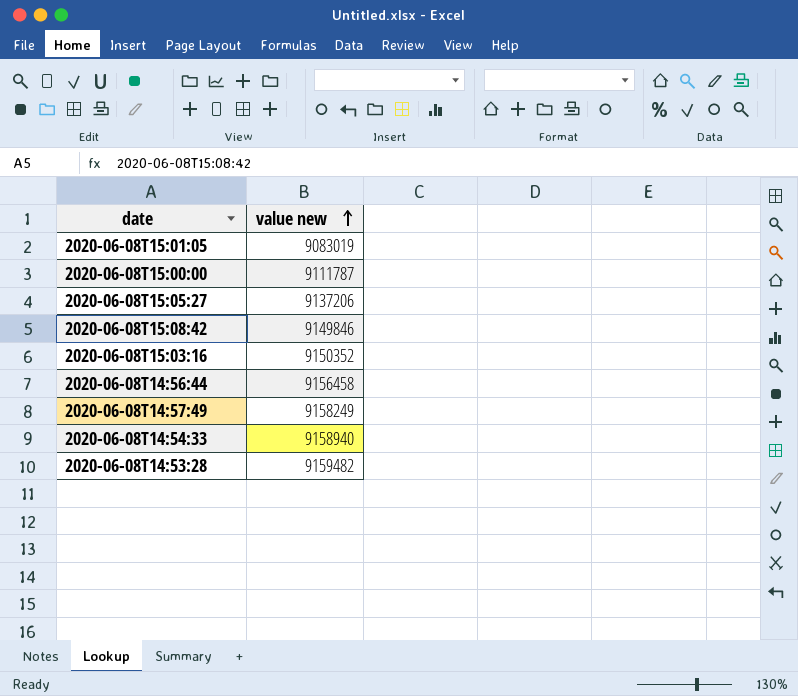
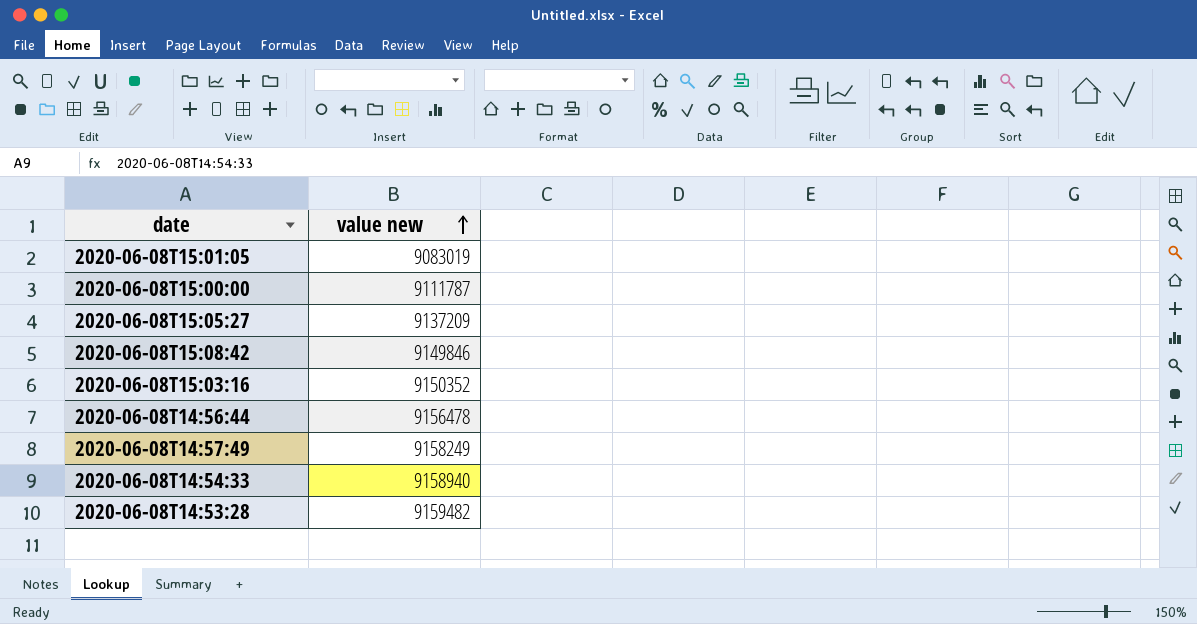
2020-06-08T15:05:27 | value new: 9137206 -> 9137209
2020-06-08T14:56:44 | value new: 9156458 -> 9156478

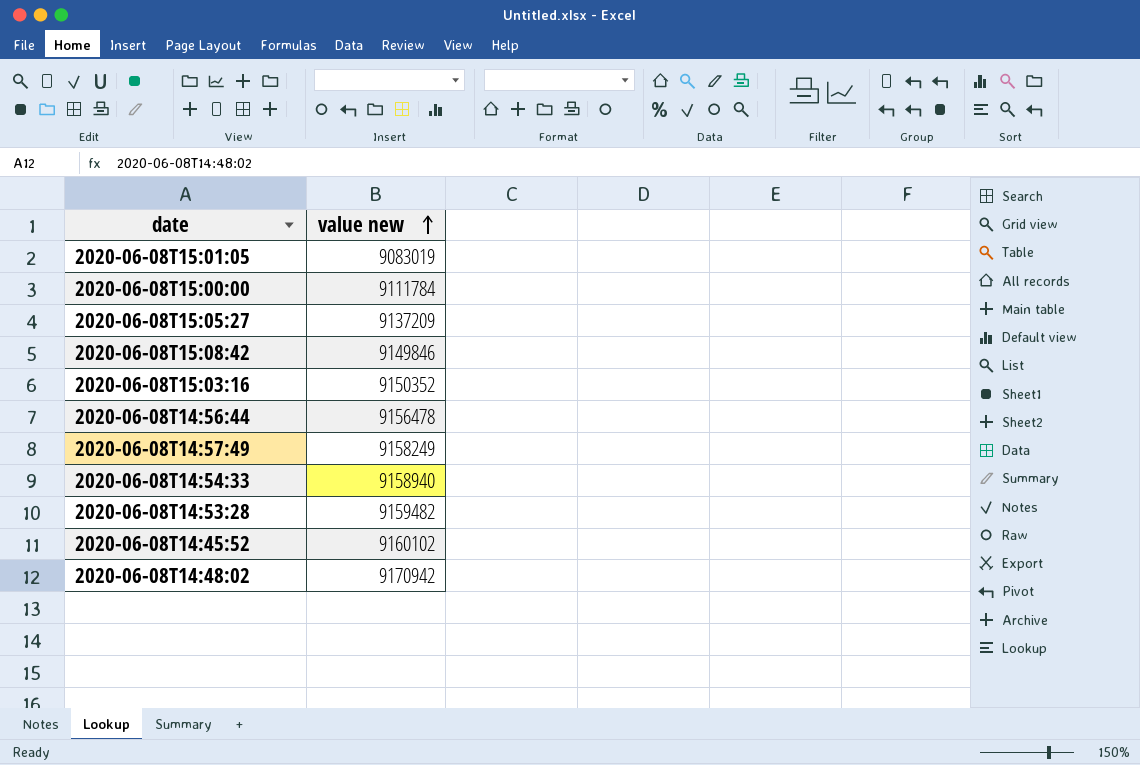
2020-06-08T15:00:00 | value new: 9111787 -> 9111784
row 2020-06-08T14:45:52: none -> 9160102
row 2020-06-08T14:48:02: none -> 9170942

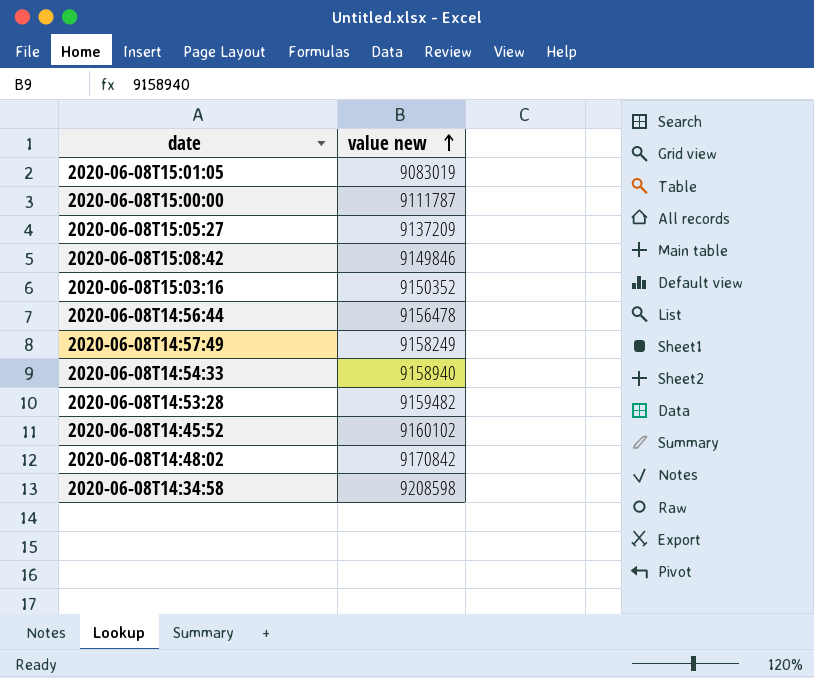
2020-06-08T15:00:00 | value new: 9111784 -> 9111787
2020-06-08T14:48:02 | value new: 9170942 -> 9170842
row 2020-06-08T14:34:58: none -> 9208598

